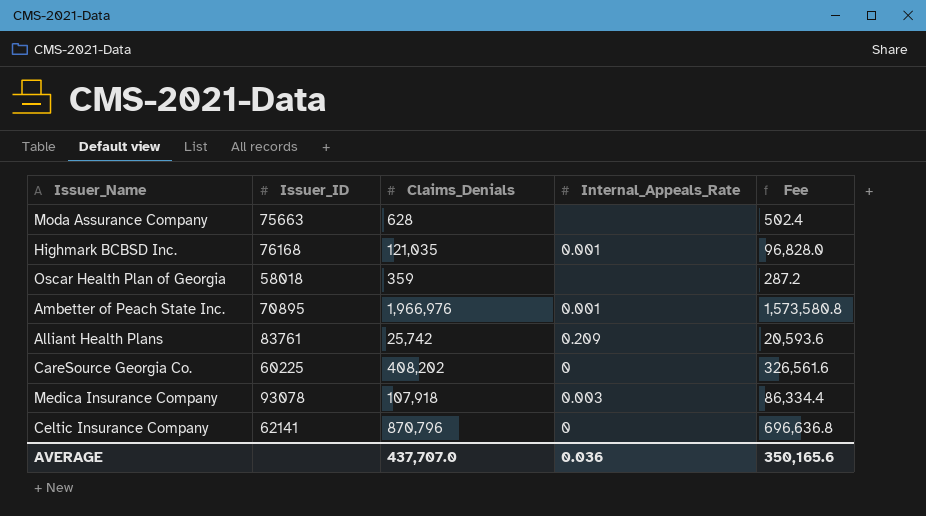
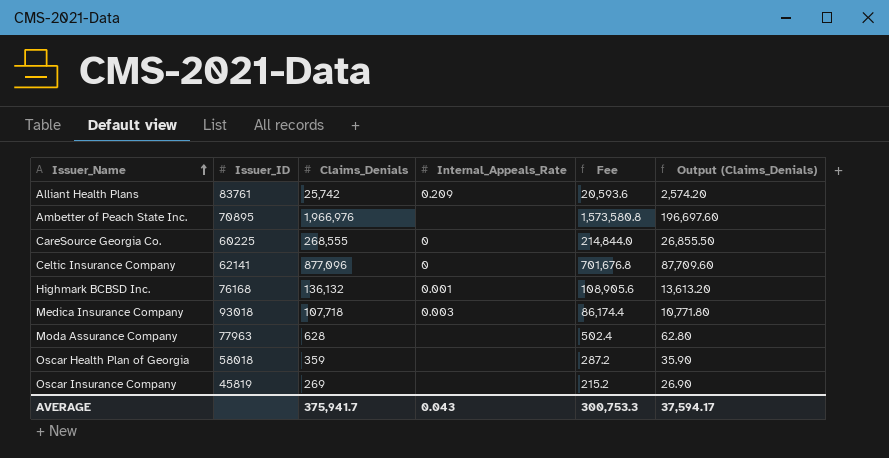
row order: none -> Issuer_Name ascending
column Output (Claims_Denials) | formula: none -> [Claims_Denials] * 0.1
Ambetter of Peach State Inc. | Internal_Appeals_Rate: 0.001 -> none
CareSource Georgia Co. | Claims_Denials: 408,202 -> 268,555
CareSource Georgia Co. | Fee: 326,561.6 -> 214,844.0
Celtic Insurance Company | Claims_Denials: 870,796 -> 877,096
Celtic Insurance Company | Fee: 696,636.8 -> 701,676.8
Highmark BCBSD Inc. | Claims_Denials: 121,035 -> 136,132
Highmark BCBSD Inc. | Fee: 96,828.0 -> 108,905.6
Medica Insurance Company | Issuer_ID: 93078 -> 93018
Medica Insurance Company | Claims_Denials: 107,918 -> 107,718
Medica Insurance Company | Fee: 86,334.4 -> 86,174.4
Moda Assurance Company | Issuer_ID: 75663 -> 77963
row Oscar Insurance Company: none -> 45819 | 269 | none | 215.2 | 26.90
AVERAGE | Claims_Denials: 437,707.0 -> 375,941.7
AVERAGE | Internal_Appeals_Rate: 0.036 -> 0.043
AVERAGE | Fee: 350,165.6 -> 300,753.3

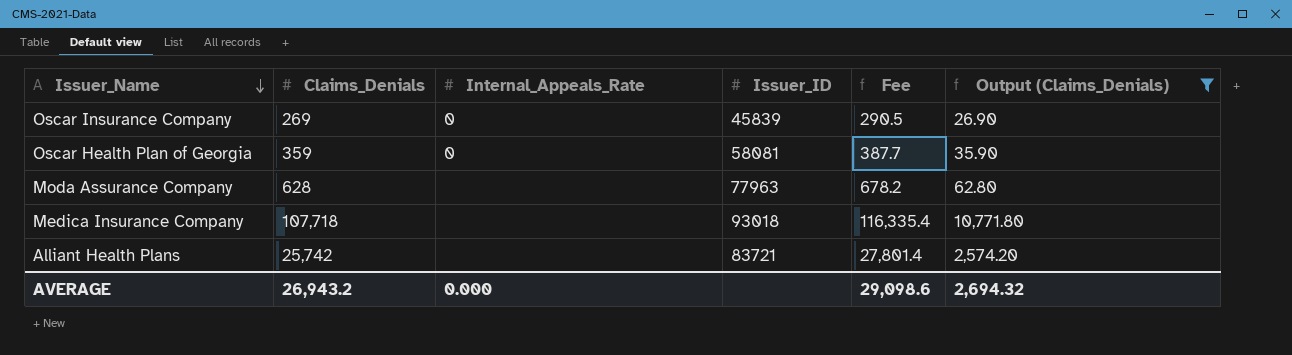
filter: none -> Output (Claims_Denials) <= 10,771.80
row order: Issuer_Name ascending -> Issuer_Name descending
column Issuer_ID | position: 2 -> 4
column Fee | formula: [Claims_Denials] * 0.8 -> [Claims_Denials] * 1.08
Oscar Insurance Company | Internal_Appeals_Rate: none -> 0
Oscar Insurance Company | Issuer_ID: 45819 -> 45839
Oscar Health Plan of Georgia | Internal_Appeals_Rate: none -> 0
Oscar Health Plan of Georgia | Issuer_ID: 58018 -> 58081
Medica Insurance Company | Internal_Appeals_Rate: 0.003 -> none
Alliant Health Plans | Internal_Appeals_Rate: 0.209 -> none
Alliant Health Plans | Issuer_ID: 83761 -> 83721
AVERAGE | Claims_Denials: 375,941.7 -> 26,943.2
AVERAGE | Internal_Appeals_Rate: 0.043 -> 0.000
AVERAGE | Fee: 300,753.3 -> 29,098.6
AVERAGE | Output (Claims_Denials): 37,594.17 -> 2,694.32

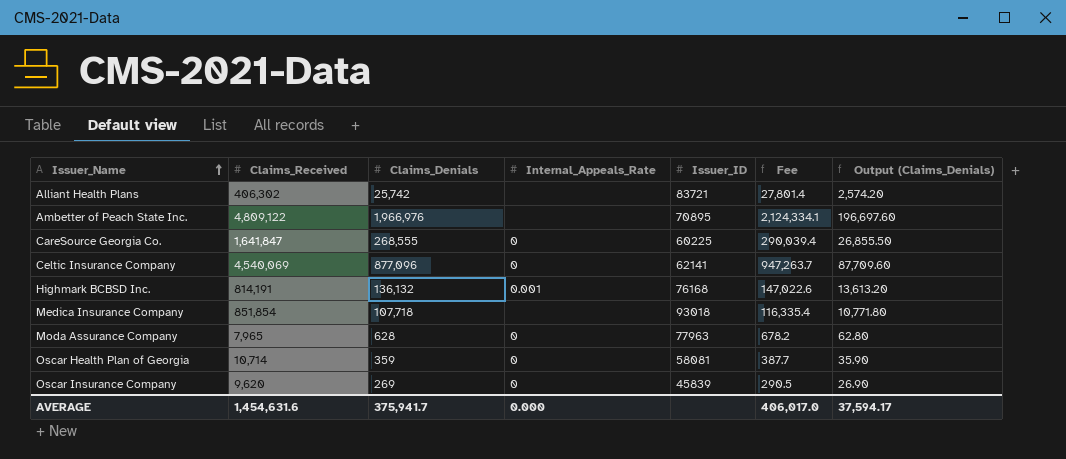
filter: Output (Claims_Denials) <= 10,771.80 -> none
row order: Issuer_Name descending -> Issuer_Name ascending
column Claims_Received | position: none -> 2
Moda Assurance Company | Internal_Appeals_Rate: none -> 0
AVERAGE | Claims_Denials: 26,943.2 -> 375,941.7
AVERAGE | Fee: 29,098.6 -> 406,017.0
AVERAGE | Output (Claims_Denials): 2,694.32 -> 37,594.17

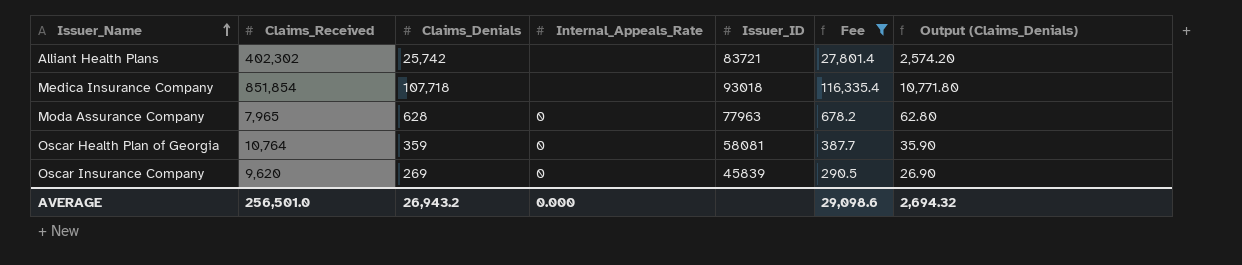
filter: none -> Fee <= 116,335.4
Alliant Health Plans | Claims_Received: 406,302 -> 402,302
Oscar Health Plan of Georgia | Claims_Received: 10,714 -> 10,764
AVERAGE | Claims_Received: 1,454,631.6 -> 256,501.0
AVERAGE | Claims_Denials: 375,941.7 -> 26,943.2
AVERAGE | Fee: 406,017.0 -> 29,098.6
AVERAGE | Output (Claims_Denials): 37,594.17 -> 2,694.32

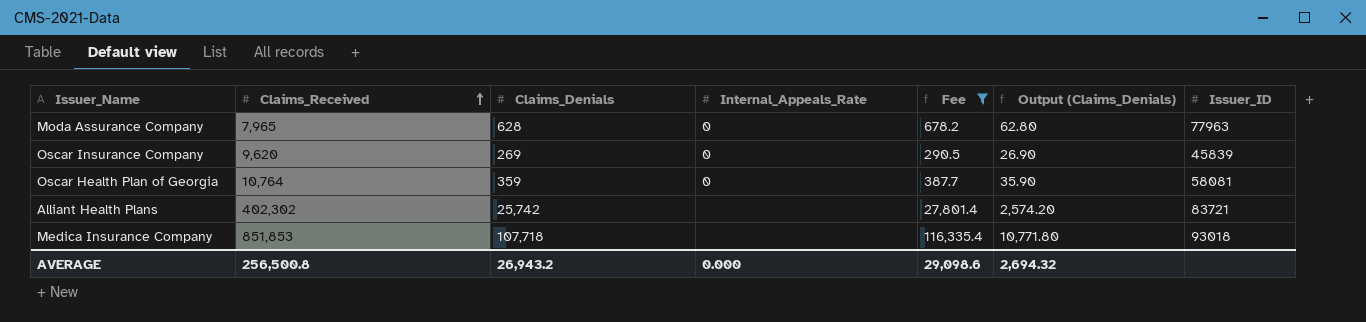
row order: Issuer_Name ascending -> Claims_Received ascending
column Issuer_ID | position: 5 -> 7
Medica Insurance Company | Claims_Received: 851,854 -> 851,853
AVERAGE | Claims_Received: 256,501.0 -> 256,500.8

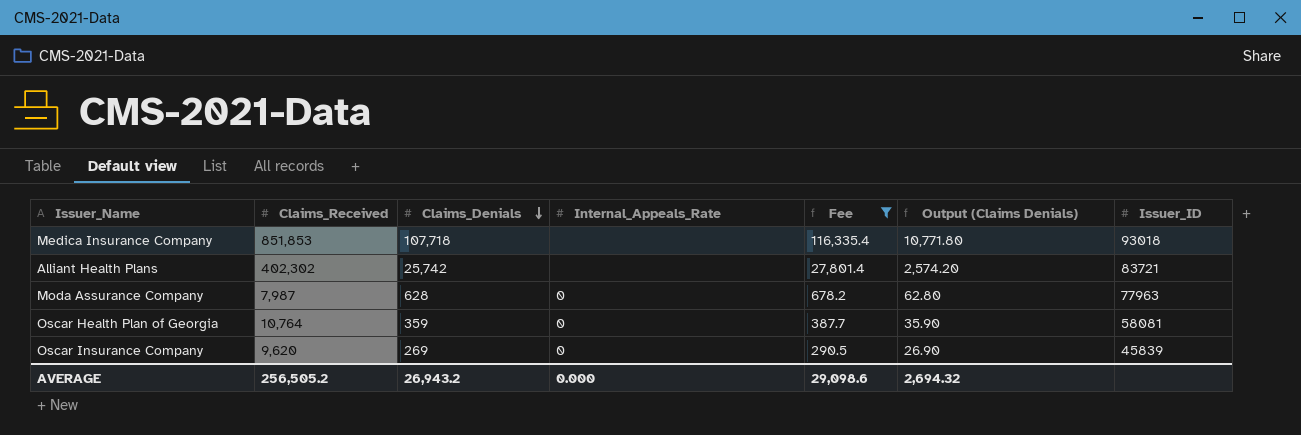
row order: Claims_Received ascending -> Claims_Denials descending
column name: Output (Claims_Denials) -> Output (Claims Denials)
Moda Assurance Company | Claims_Received: 7,965 -> 7,987
AVERAGE | Claims_Received: 256,500.8 -> 256,505.2

